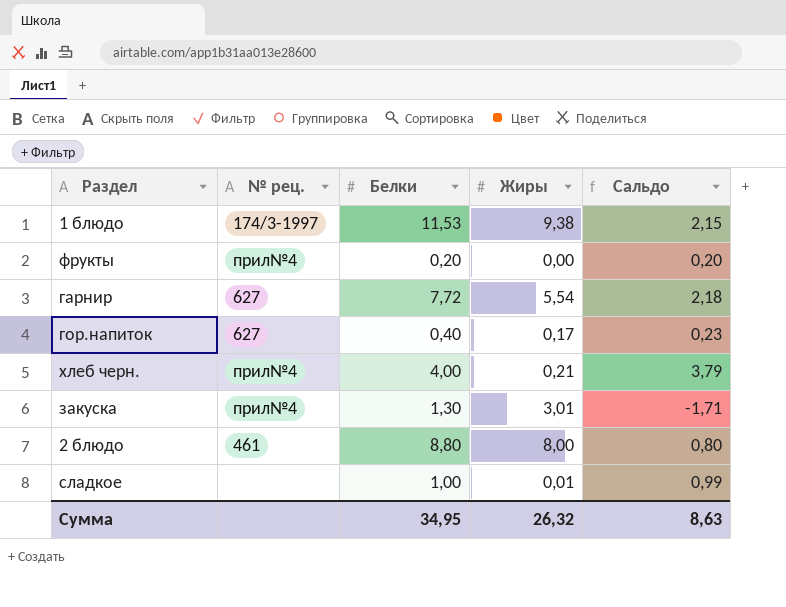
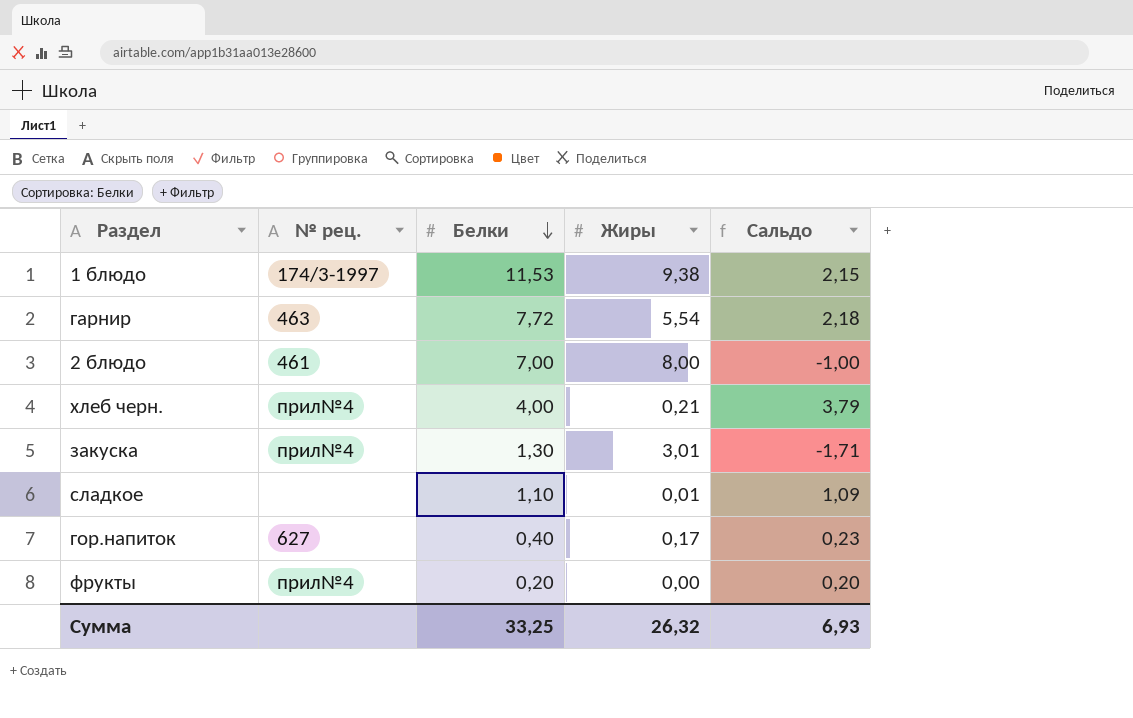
row order: none -> Белки descending
гарнир | № рец.: 627 -> 463
2 блюдо | Белки: 8,80 -> 7,00
2 блюдо | Сальдо: 0,80 -> -1,00
сладкое | Белки: 1,00 -> 1,10
сладкое | Сальдо: 0,99 -> 1,09
Сумма | Белки: 34,95 -> 33,25
Сумма | Сальдо: 8,63 -> 6,93

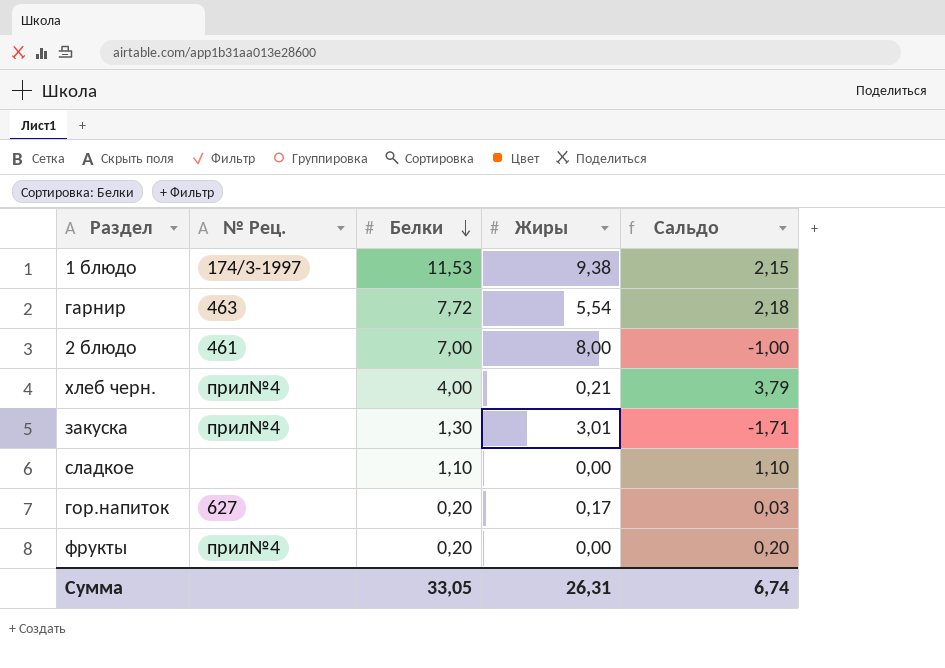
column name: № рец. -> № Рец.
сладкое | Жиры: 0,01 -> 0,00
сладкое | Сальдо: 1,09 -> 1,10
гор.напиток | Белки: 0,40 -> 0,20
гор.напиток | Сальдо: 0,23 -> 0,03
Сумма | Белки: 33,25 -> 33,05
Сумма | Жиры: 26,32 -> 26,31
Сумма | Сальдо: 6,93 -> 6,74

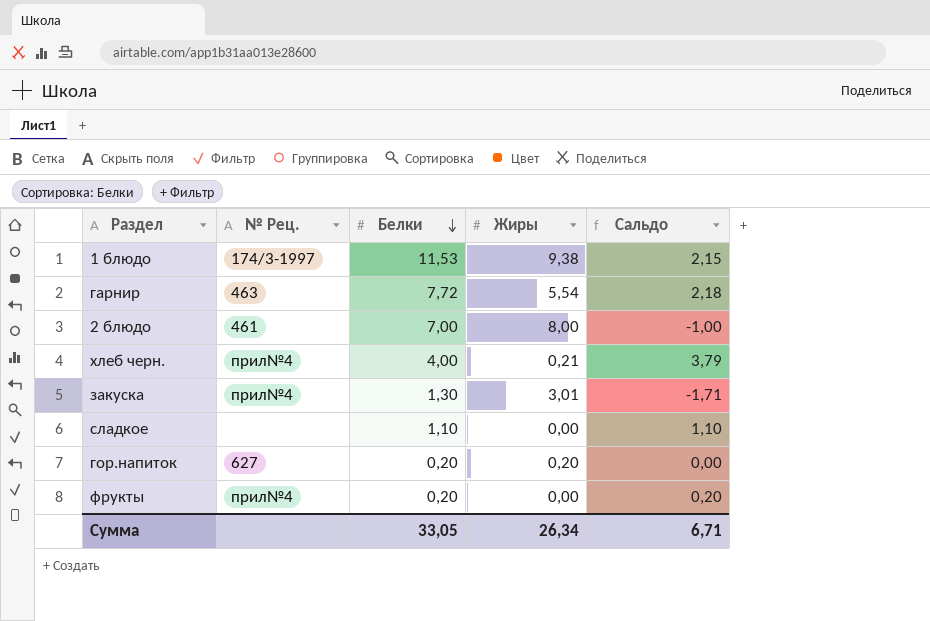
гор.напиток | Жиры: 0,17 -> 0,20
гор.напиток | Сальдо: 0,03 -> 0,00
Сумма | Жиры: 26,31 -> 26,34
Сумма | Сальдо: 6,74 -> 6,71

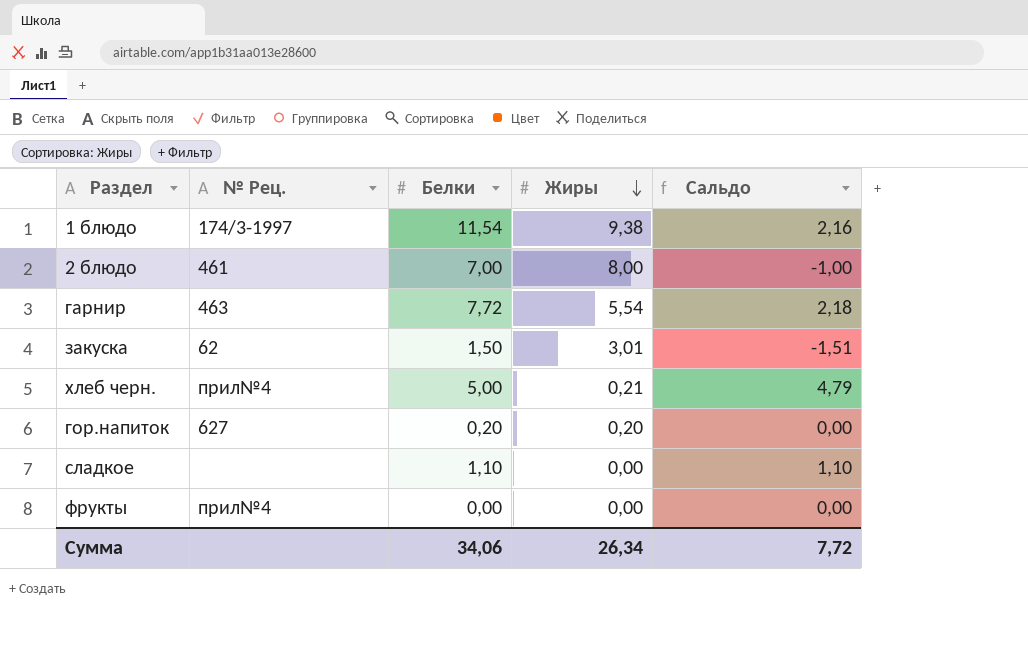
row order: Белки descending -> Жиры descending
1 блюдо | Белки: 11,53 -> 11,54
1 блюдо | Сальдо: 2,15 -> 2,16
закуска | № Рец.: прил№4 -> 62
закуска | Белки: 1,30 -> 1,50
закуска | Сальдо: -1,71 -> -1,51
хлеб черн. | Белки: 4,00 -> 5,00
хлеб черн. | Сальдо: 3,79 -> 4,79
фрукты | Белки: 0,20 -> 0,00
фрукты | Сальдо: 0,20 -> 0,00
Сумма | Белки: 33,05 -> 34,06
Сумма | Сальдо: 6,71 -> 7,72

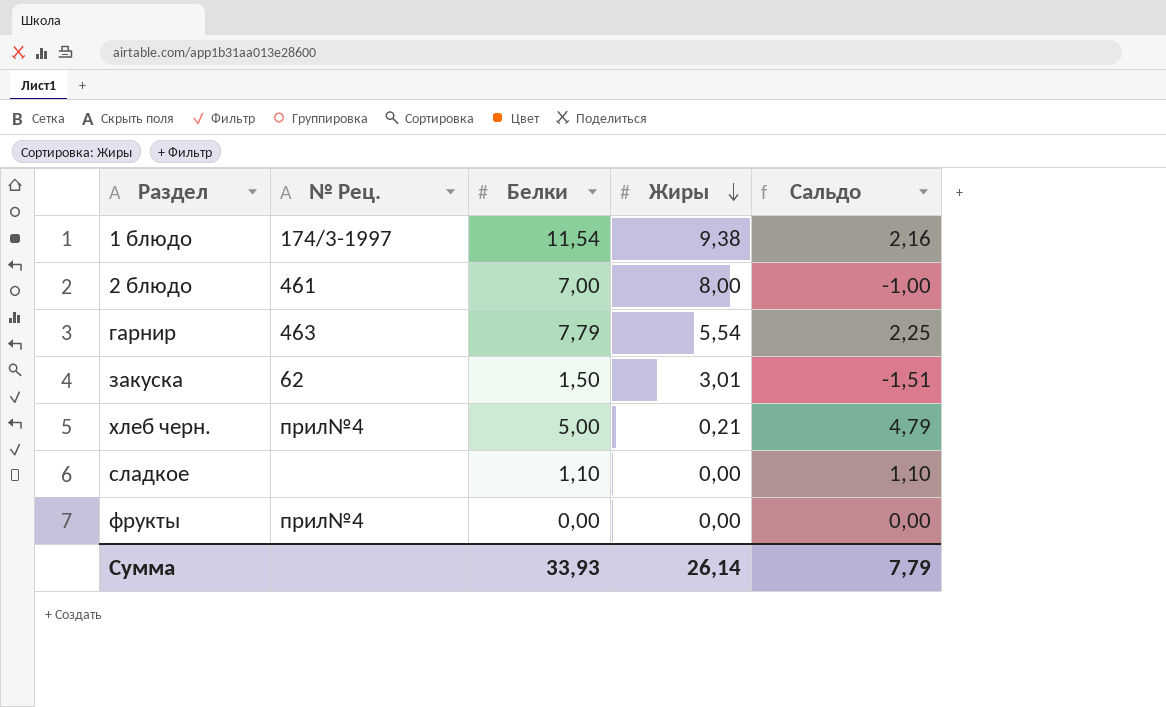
row гор.напиток: 627 | 0,20 | 0,20 | 0,00 -> none
гарнир | Белки: 7,72 -> 7,79
гарнир | Сальдо: 2,18 -> 2,25
Сумма | Белки: 34,06 -> 33,93
Сумма | Жиры: 26,34 -> 26,14
Сумма | Сальдо: 7,72 -> 7,79

